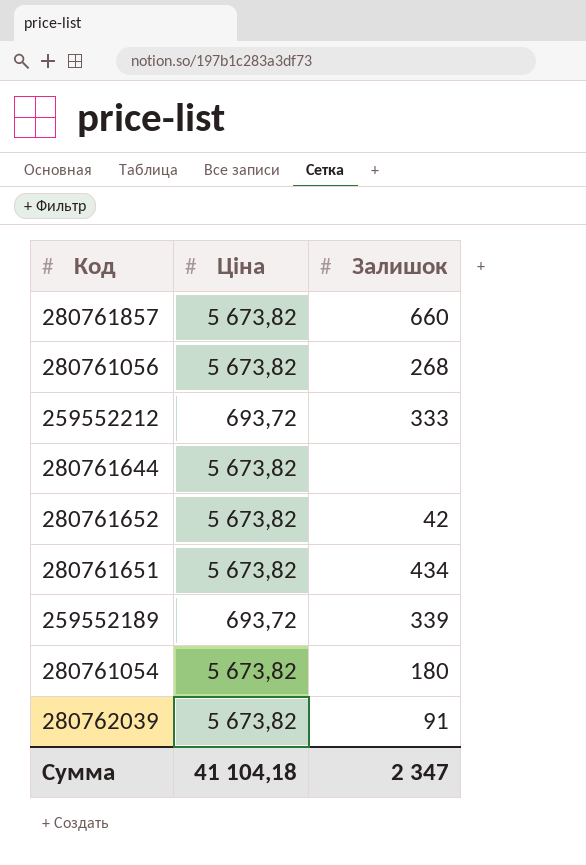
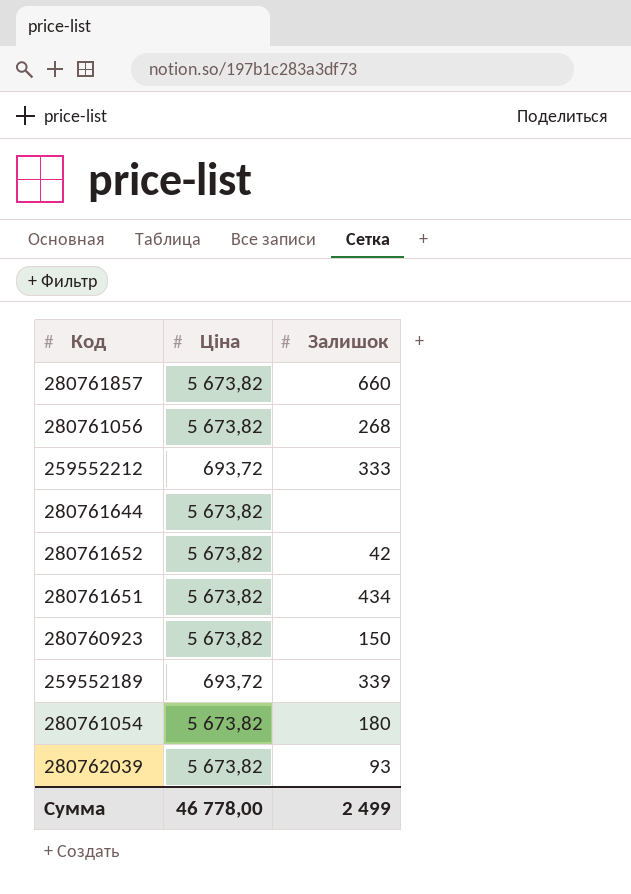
row 280760923: none -> 5 673,82 | 150
280762039 | Залишок: 91 -> 93
Сумма | Ціна: 41 104,18 -> 46 778,00
Сумма | Залишок: 2 347 -> 2 499

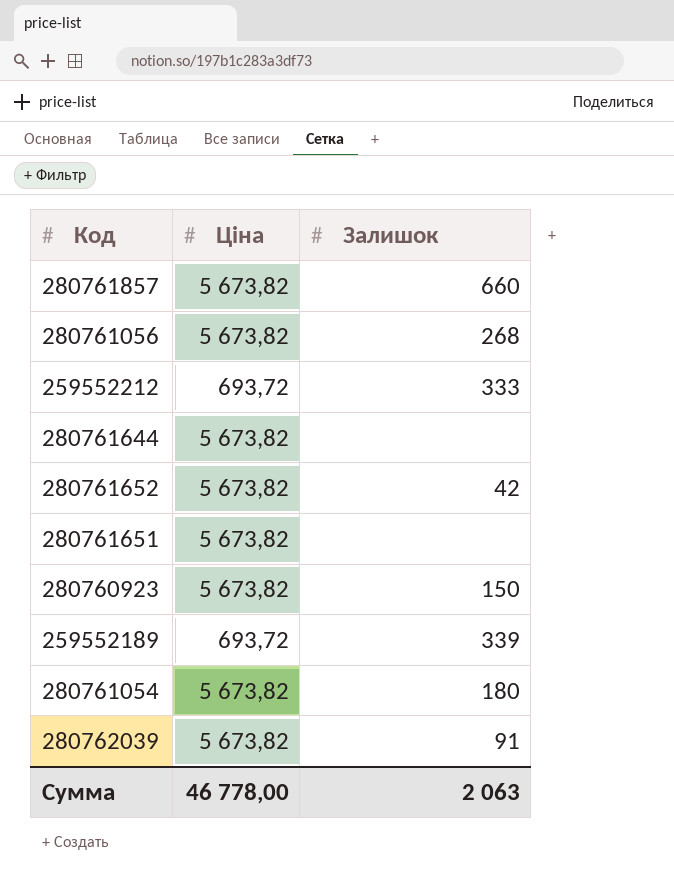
280761651 | Залишок: 434 -> none
280762039 | Залишок: 93 -> 91
Сумма | Залишок: 2 499 -> 2 063

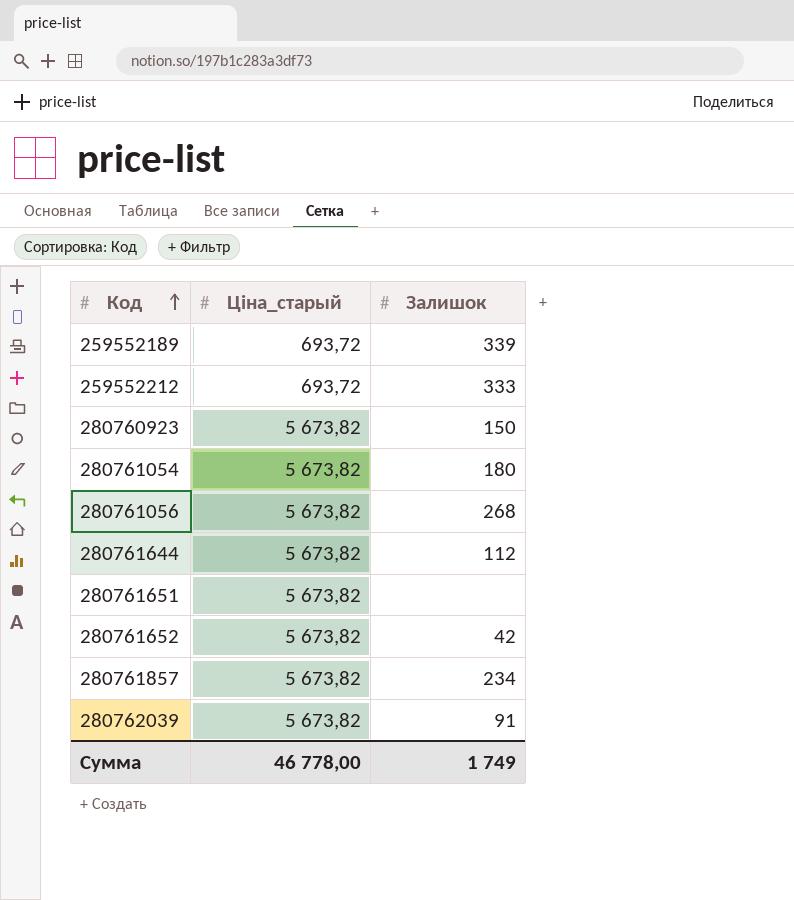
row order: none -> Код ascending
column name: Ціна -> Ціна_старый
280761644 | Залишок: none -> 112
280761857 | Залишок: 660 -> 234
Сумма | Залишок: 2 063 -> 1 749

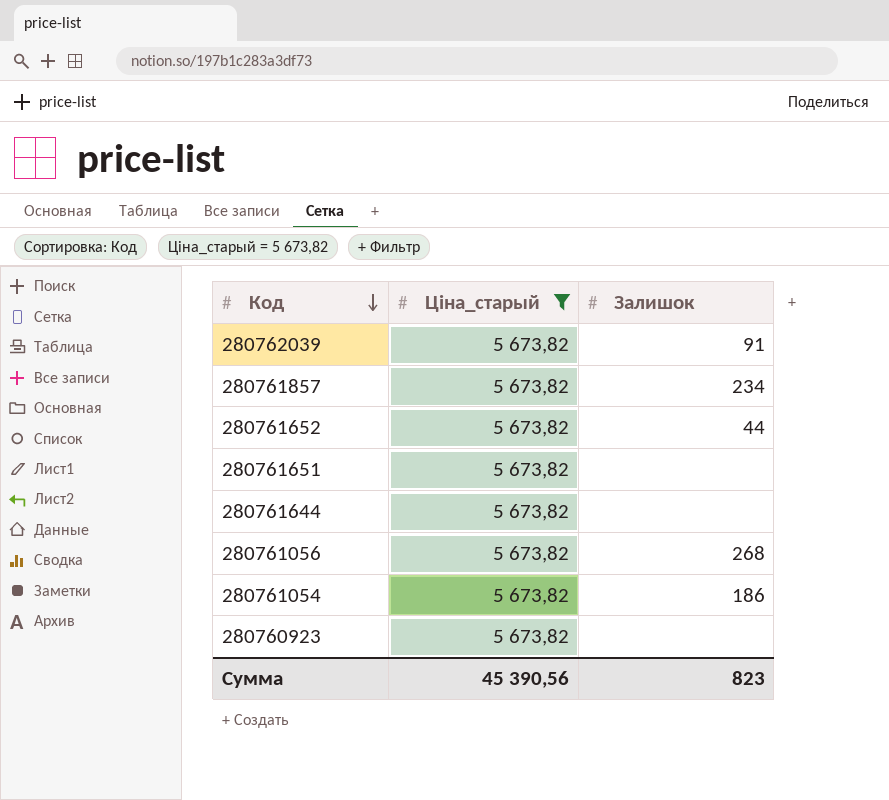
filter: none -> Ціна_старый = 5 673,82
row order: Код ascending -> Код descending
280761652 | Залишок: 42 -> 44
280761644 | Залишок: 112 -> none
280761054 | Залишок: 180 -> 186
280760923 | Залишок: 150 -> none
Сумма | Ціна_старый: 46 778,00 -> 45 390,56
Сумма | Залишок: 1 749 -> 823

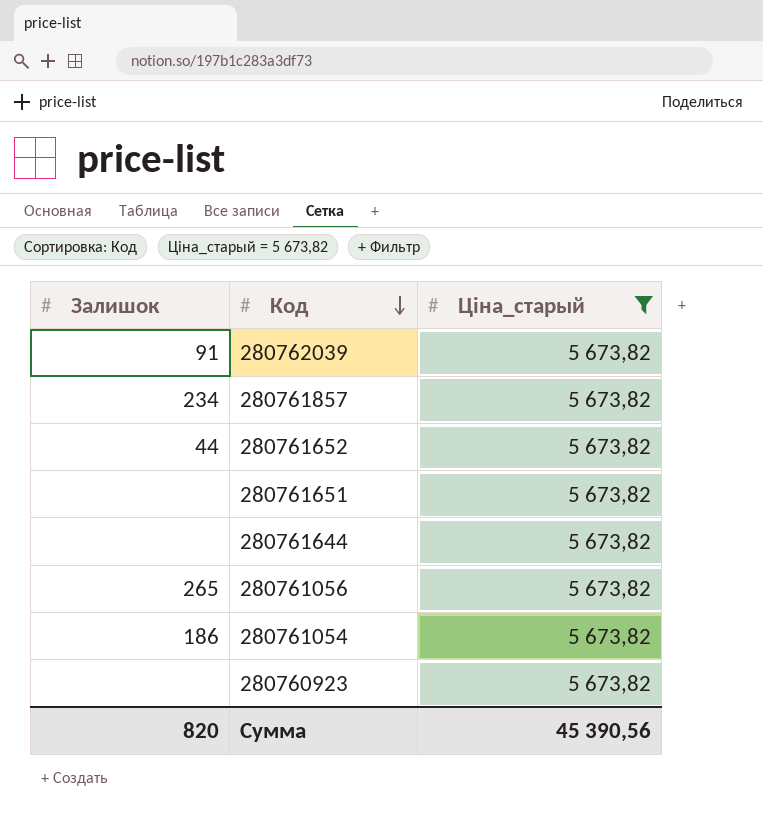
column Залишок | position: 3 -> 1
280761056 | Залишок: 268 -> 265
Сумма | Залишок: 823 -> 820

